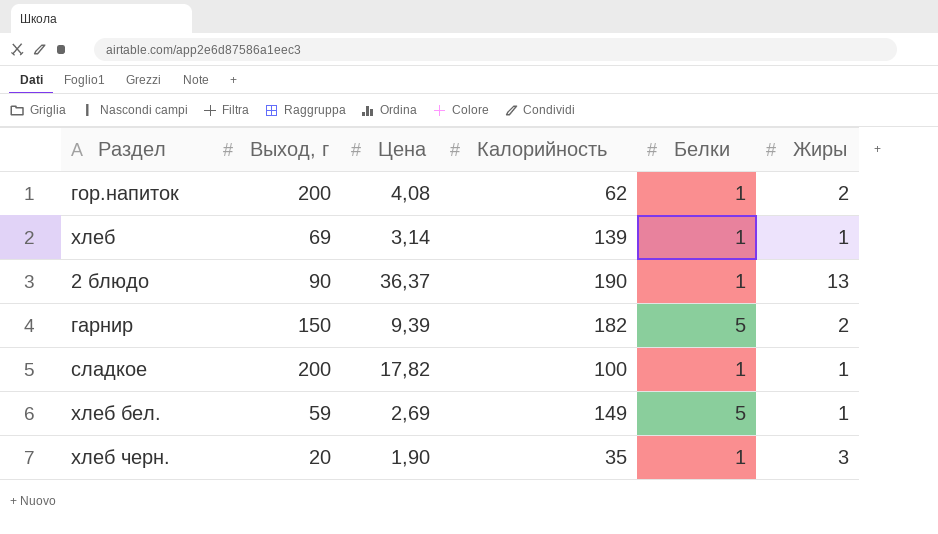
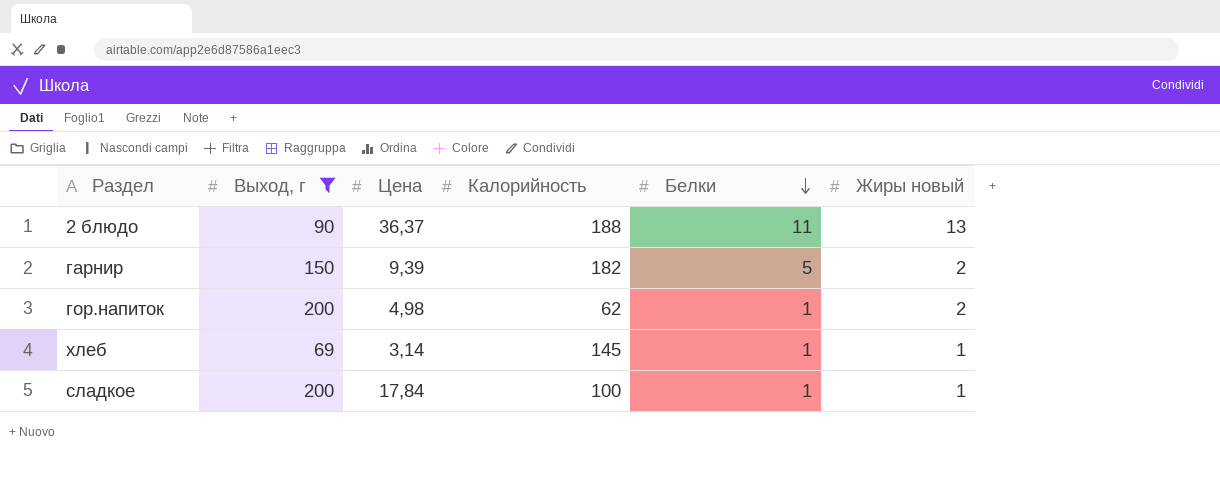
filter: none -> Выход, г >= 69
row order: none -> Белки descending
column name: Жиры -> Жиры новый
2 блюдо | Калорийность: 190 -> 188
2 блюдо | Белки: 1 -> 11
гор.напиток | Цена: 4,08 -> 4,98
хлеб | Калорийность: 139 -> 145
сладкое | Цена: 17,82 -> 17,84

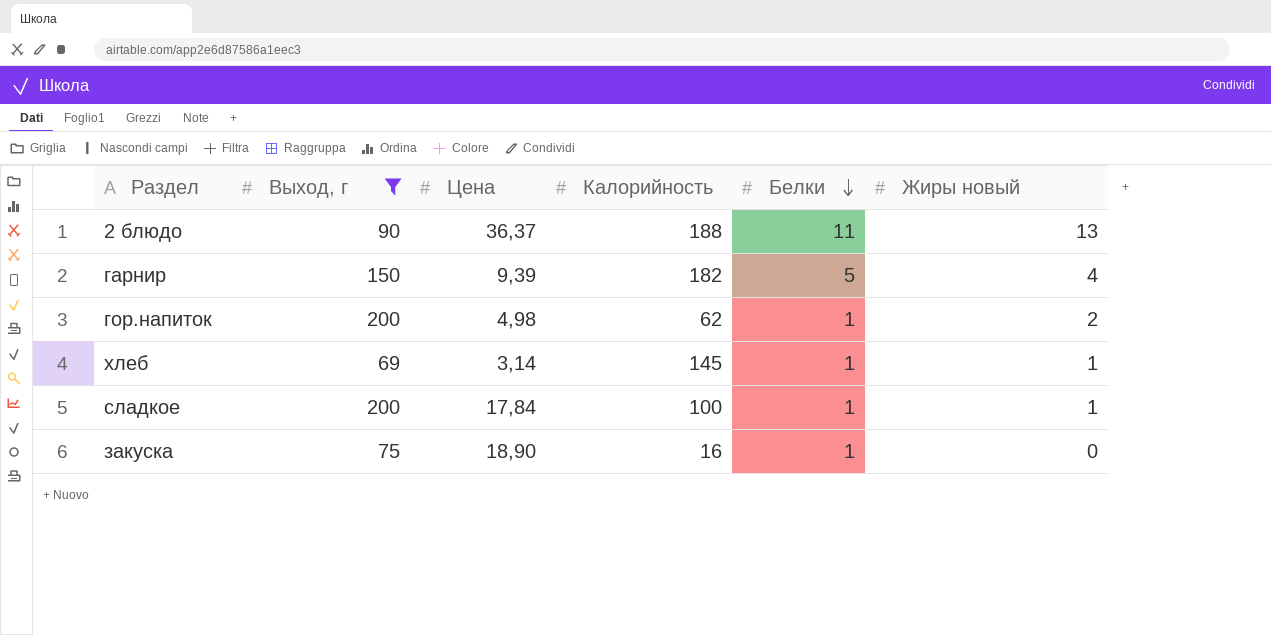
гарнир | Жиры новый: 2 -> 4
row закуска: none -> 75 | 18,90 | 16 | 1 | 0

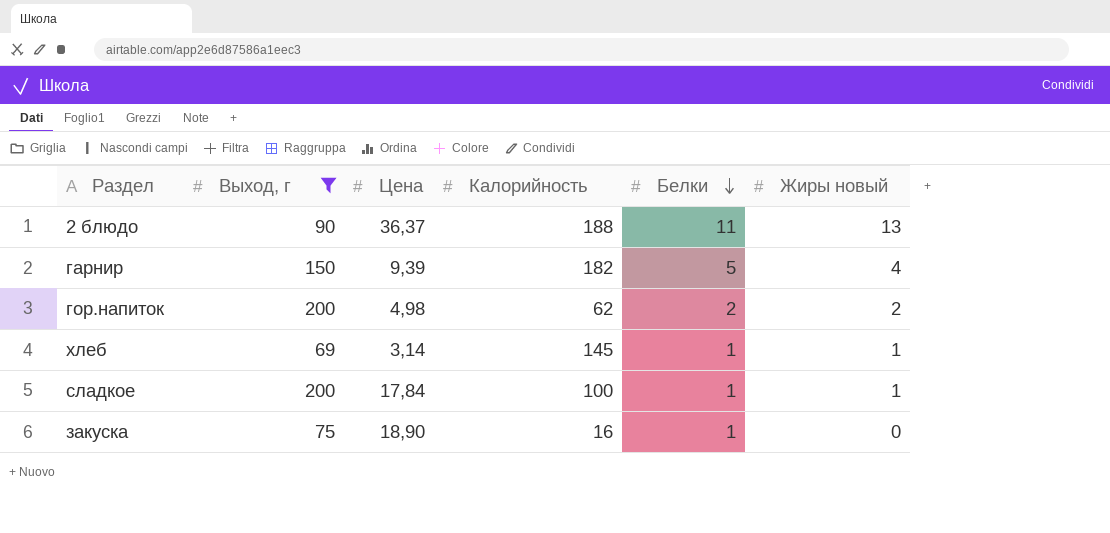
гор.напиток | Белки: 1 -> 2

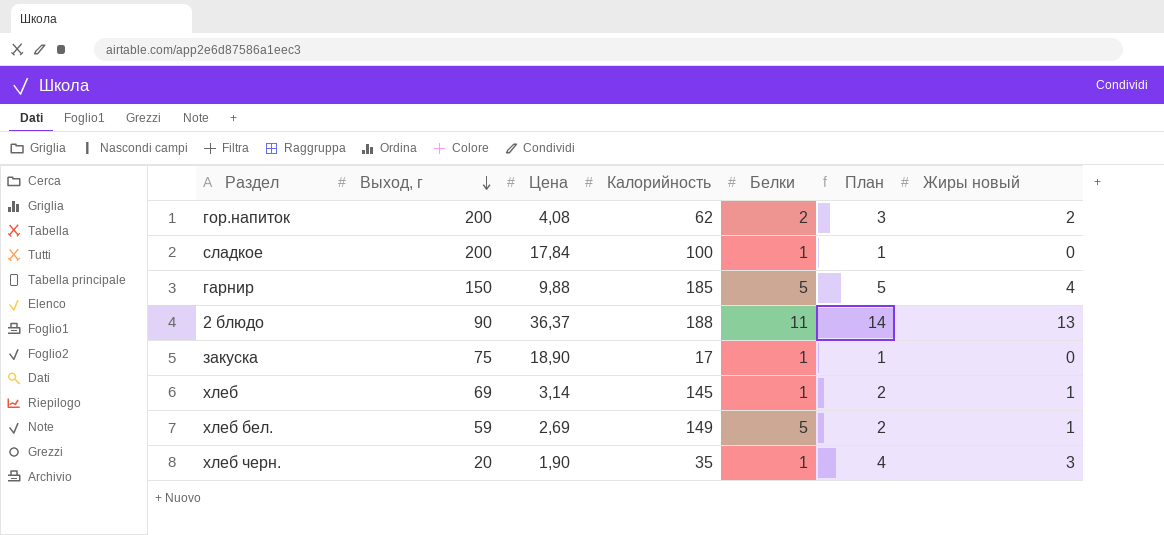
filter: Выход, г >= 69 -> none
row order: Белки descending -> Выход, г descending
column План | formula: none -> [Жиры новый] + 1
гор.напиток | Цена: 4,98 -> 4,08
сладкое | Жиры новый: 1 -> 0
гарнир | Цена: 9,39 -> 9,88
гарнир | Калорийность: 182 -> 185
закуска | Калорийность: 16 -> 17

